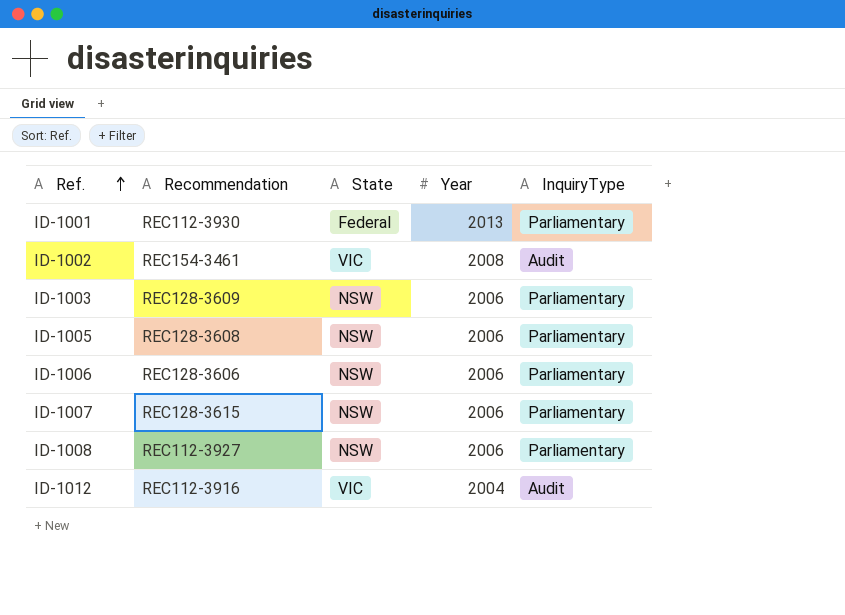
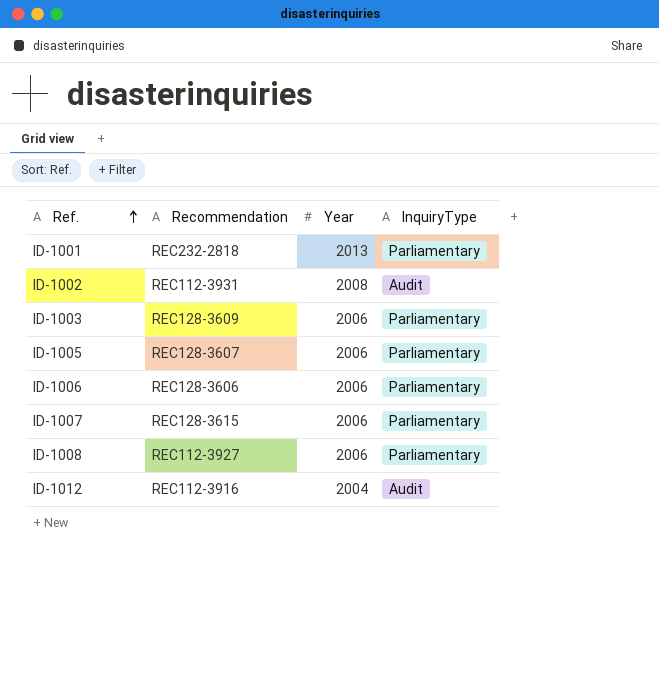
column State | position: 3 -> none
ID-1001 | Recommendation: REC112-3930 -> REC232-2818
ID-1002 | Recommendation: REC154-3461 -> REC112-3931
ID-1005 | Recommendation: REC128-3608 -> REC128-3607

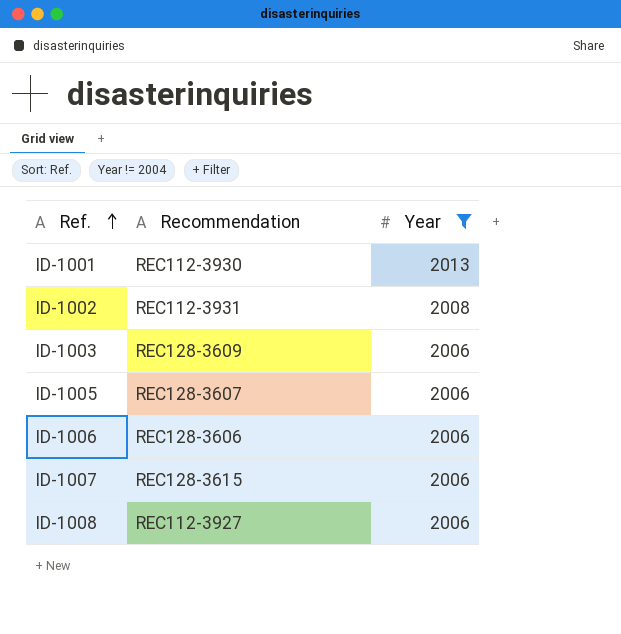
filter: none -> Year != 2004
column InquiryType | position: 4 -> none
ID-1001 | Recommendation: REC232-2818 -> REC112-3930

